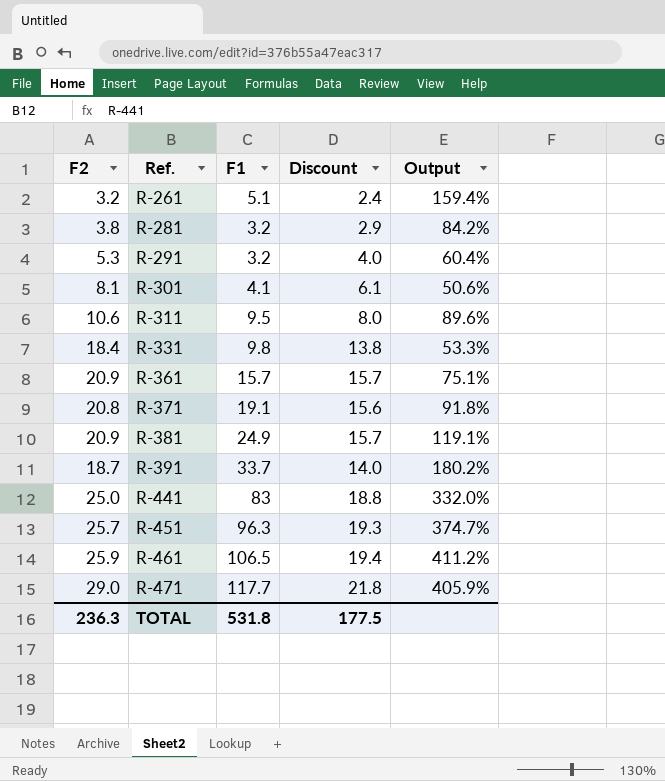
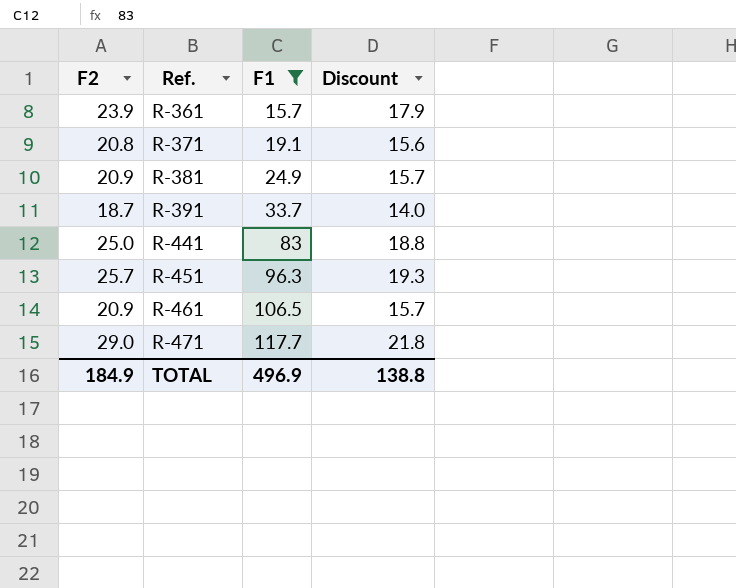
filter: none -> F1 >= 15.7
column Output | formula: [F1] / [F2] -> none
R-361 | F2: 20.9 -> 23.9
R-361 | Discount: 15.7 -> 17.9
R-461 | F2: 25.9 -> 20.9
R-461 | Discount: 19.4 -> 15.7
TOTAL | F2: 236.3 -> 184.9
TOTAL | F1: 531.8 -> 496.9
TOTAL | Discount: 177.5 -> 138.8

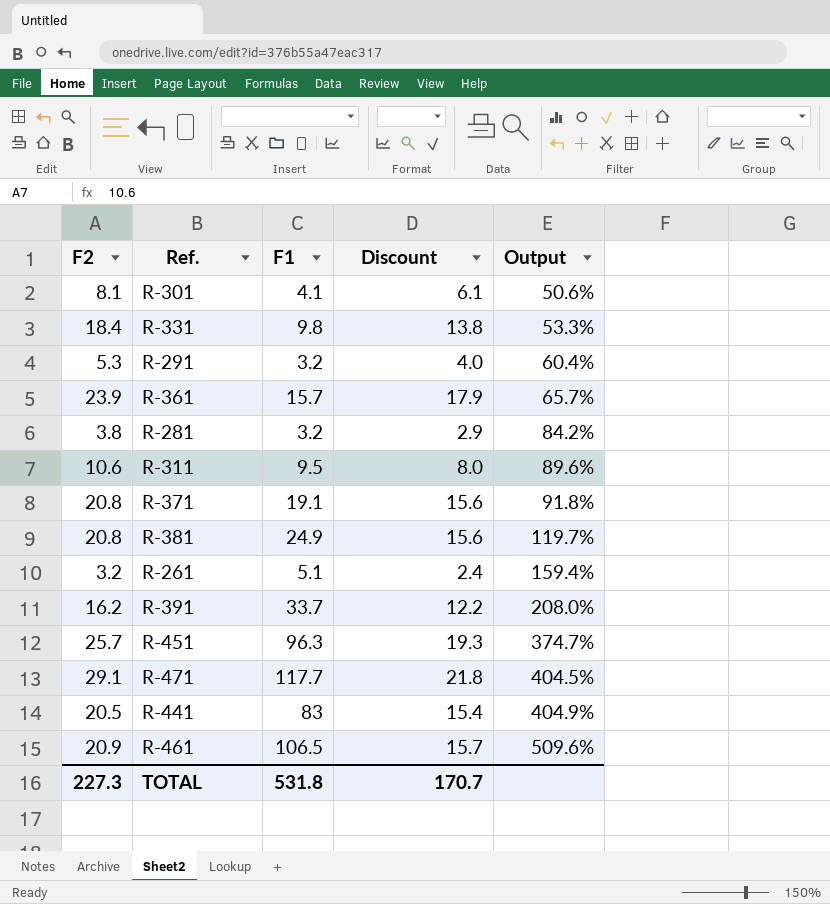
filter: F1 >= 15.7 -> none
row order: Ref. ascending -> Output ascending
column Output | formula: none -> [F1] / [F2]
R-381 | F2: 20.9 -> 20.8
R-381 | Discount: 15.7 -> 15.6
R-391 | F2: 18.7 -> 16.2
R-391 | Discount: 14.0 -> 12.2
R-471 | F2: 29.0 -> 29.1
R-441 | F2: 25.0 -> 20.5
R-441 | Discount: 18.8 -> 15.4
TOTAL | F2: 184.9 -> 227.3
TOTAL | F1: 496.9 -> 531.8
TOTAL | Discount: 138.8 -> 170.7

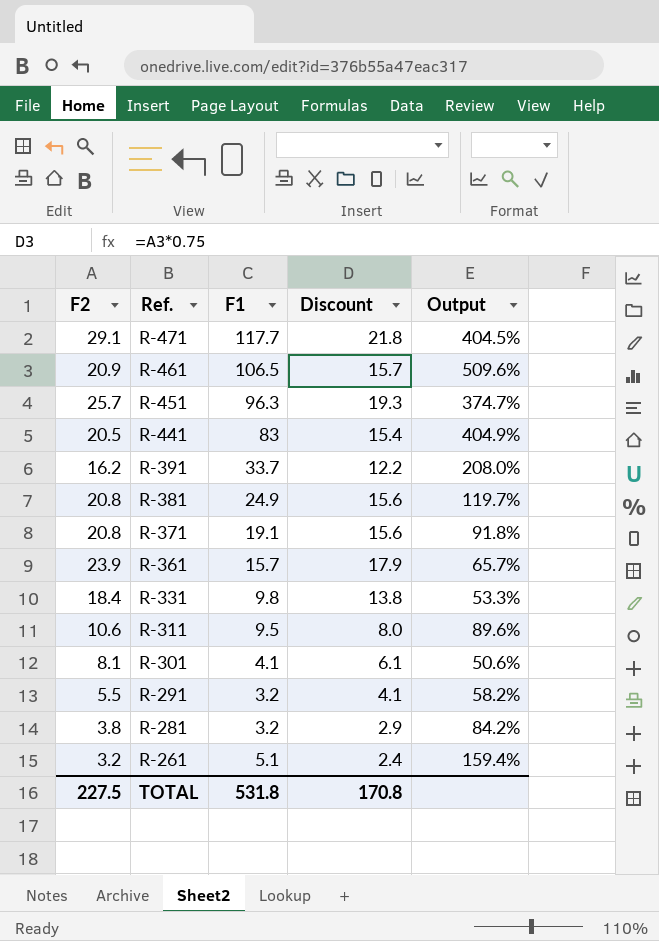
row order: Output ascending -> Ref. descending
R-291 | F2: 5.3 -> 5.5
R-291 | Discount: 4.0 -> 4.1
R-291 | Output: 60.4% -> 58.2%
TOTAL | F2: 227.3 -> 227.5
TOTAL | Discount: 170.7 -> 170.8

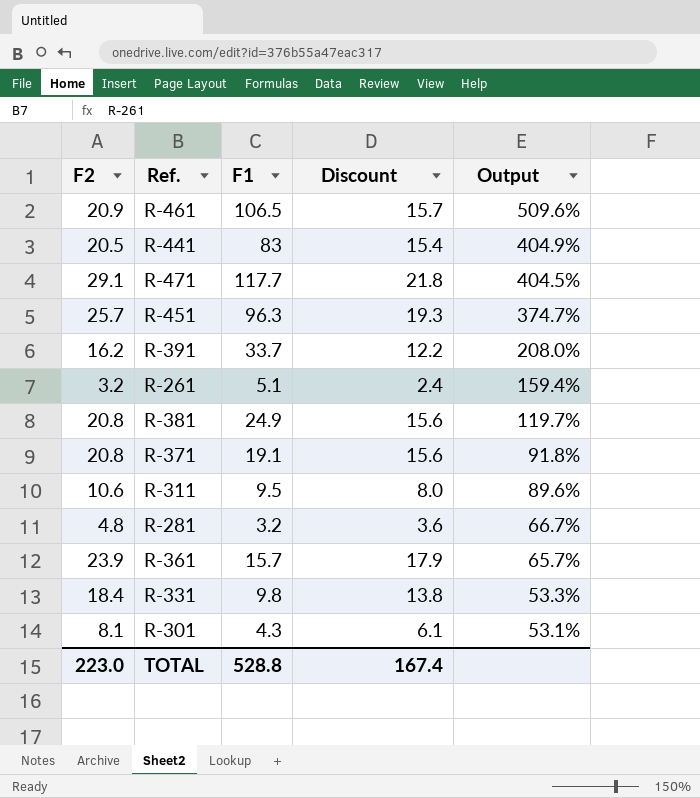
row order: Ref. descending -> Output descending
row R-291: 5.5 | 3.2 | 4.1 | 58.2% -> none
R-281 | F2: 3.8 -> 4.8
R-281 | Discount: 2.9 -> 3.6
R-281 | Output: 84.2% -> 66.7%
R-301 | F1: 4.1 -> 4.3
R-301 | Output: 50.6% -> 53.1%
TOTAL | F2: 227.5 -> 223.0
TOTAL | F1: 531.8 -> 528.8
TOTAL | Discount: 170.8 -> 167.4

